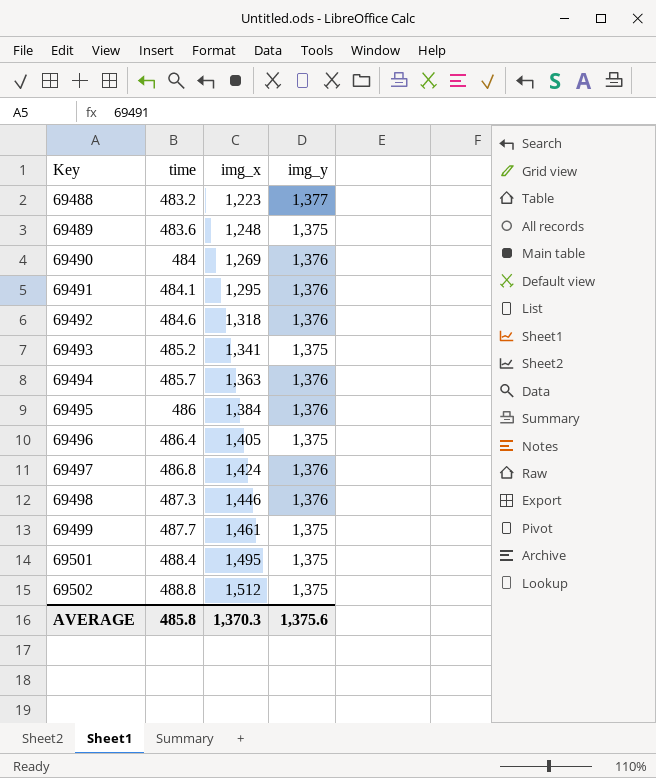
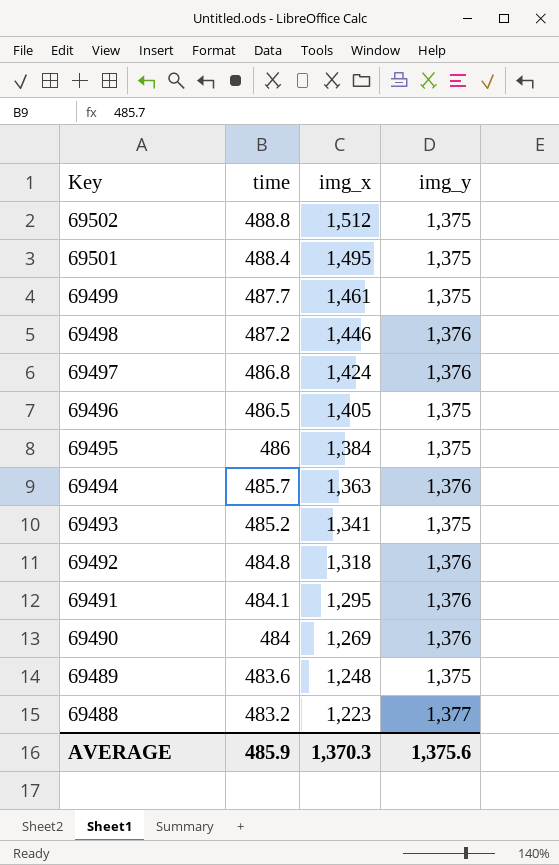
row order: Key ascending -> Key descending
69498 | time: 487.3 -> 487.2
69496 | time: 486.4 -> 486.5
69495 | img_y: 1,376 -> 1,375
69492 | time: 484.6 -> 484.8
AVERAGE | time: 485.8 -> 485.9

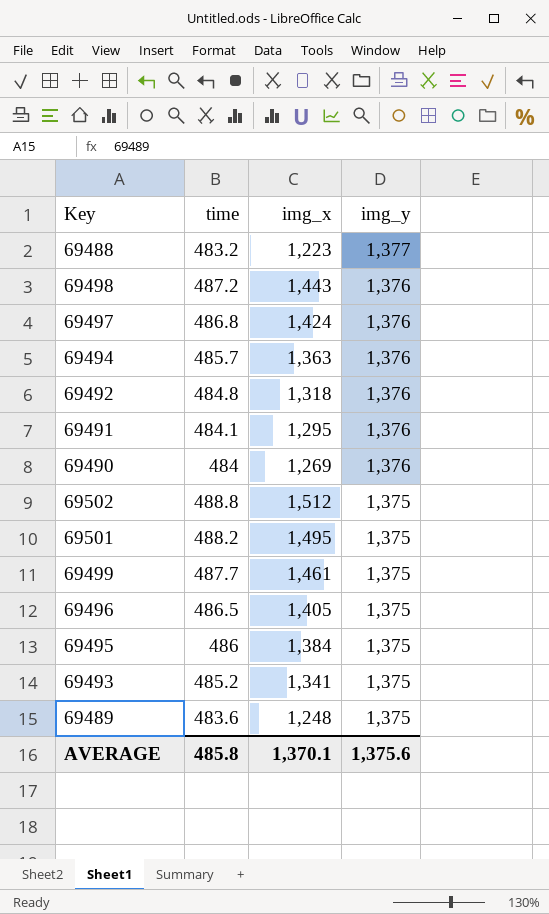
row order: Key descending -> img_y descending
69498 | img_x: 1,446 -> 1,443
69501 | time: 488.4 -> 488.2
AVERAGE | time: 485.9 -> 485.8
AVERAGE | img_x: 1,370.3 -> 1,370.1

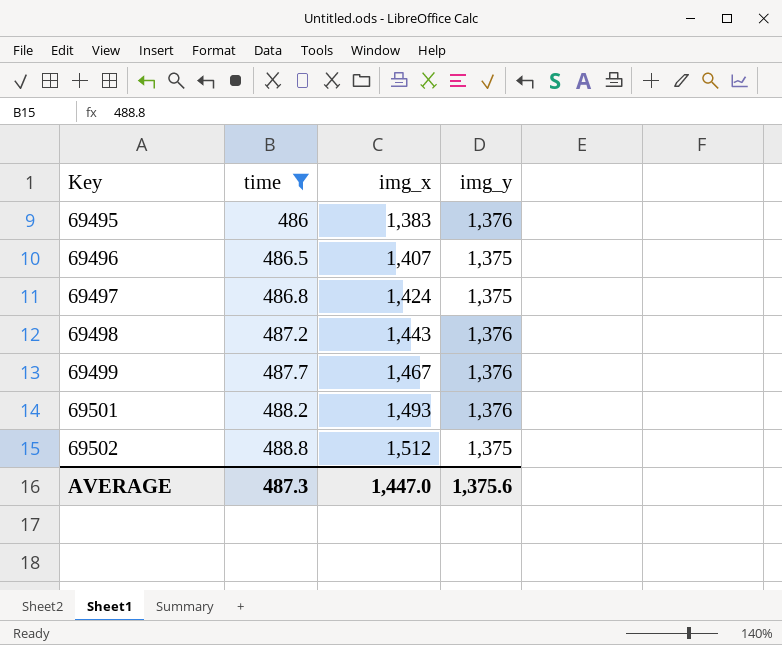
filter: none -> time >= 486
row order: img_y descending -> Key ascending
69495 | img_x: 1,384 -> 1,383
69495 | img_y: 1,375 -> 1,376
69496 | img_x: 1,405 -> 1,407
69497 | img_y: 1,376 -> 1,375
69499 | img_x: 1,461 -> 1,467
69499 | img_y: 1,375 -> 1,376
69501 | img_x: 1,495 -> 1,493
69501 | img_y: 1,375 -> 1,376
AVERAGE | time: 485.8 -> 487.3
AVERAGE | img_x: 1,370.1 -> 1,447.0

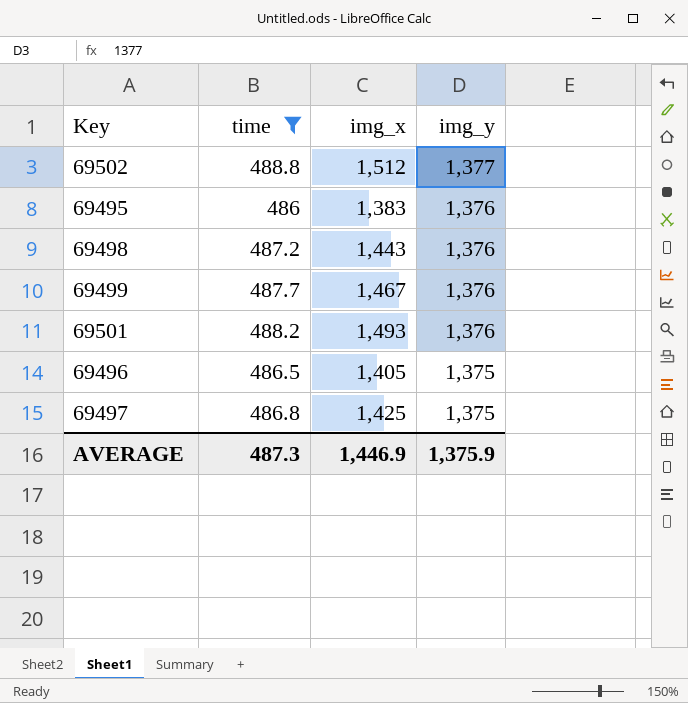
row order: Key ascending -> img_y descending
69502 | img_y: 1,375 -> 1,377
69496 | img_x: 1,407 -> 1,405
69497 | img_x: 1,424 -> 1,425
AVERAGE | img_x: 1,447.0 -> 1,446.9
AVERAGE | img_y: 1,375.6 -> 1,375.9

